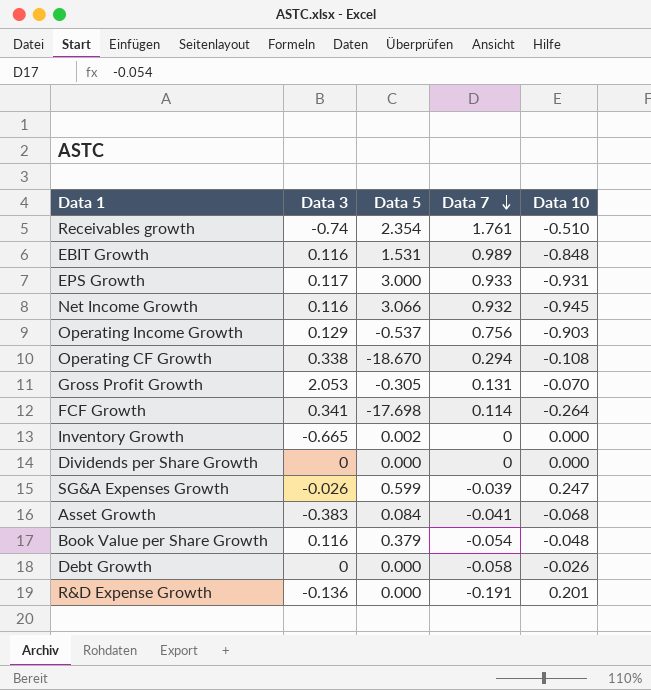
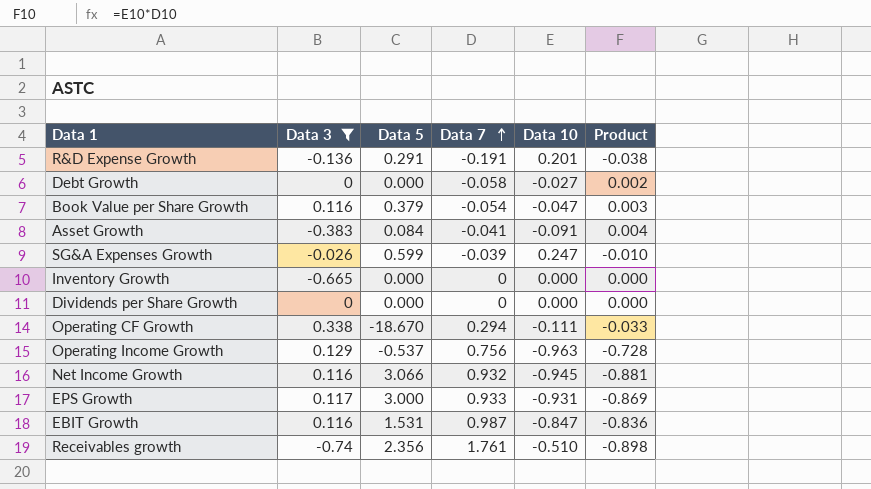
filter: none -> Data 3 <= 0.338
row order: Data 7 descending -> Data 7 ascending
column Product | formula: none -> [Data 7] * [Data 10]
R&D Expense Growth | Data 5: 0.000 -> 0.291
Debt Growth | Data 10: -0.026 -> -0.027
Book Value per Share Growth | Data 10: -0.048 -> -0.047
Asset Growth | Data 10: -0.068 -> -0.091
Inventory Growth | Data 5: 0.002 -> 0.000
Operating CF Growth | Data 10: -0.108 -> -0.111
Operating Income Growth | Data 10: -0.903 -> -0.963
EBIT Growth | Data 7: 0.989 -> 0.987
EBIT Growth | Data 10: -0.848 -> -0.847
Receivables growth | Data 5: 2.354 -> 2.356

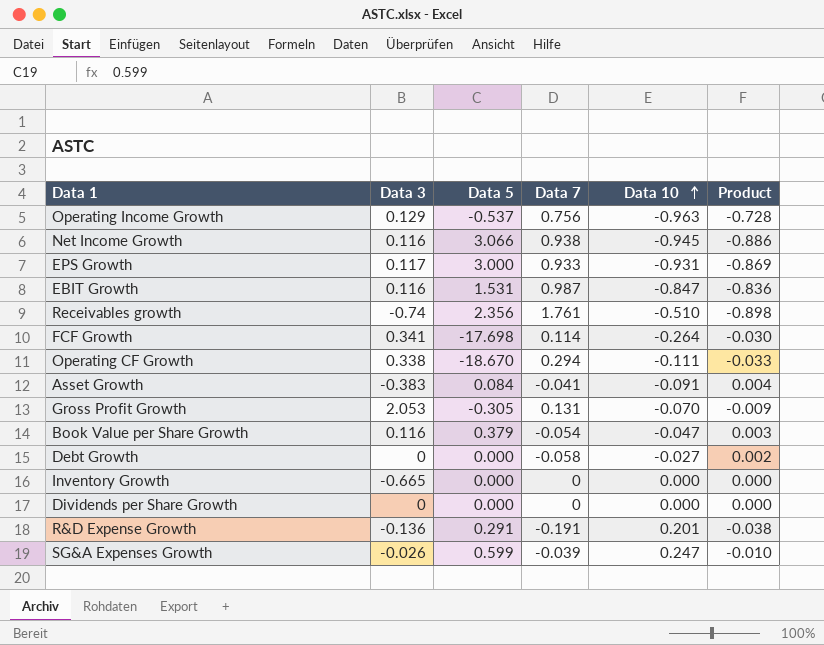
filter: Data 3 <= 0.338 -> none
row order: Data 7 ascending -> Data 10 ascending
Net Income Growth | Data 7: 0.932 -> 0.938
Net Income Growth | Product: -0.881 -> -0.886

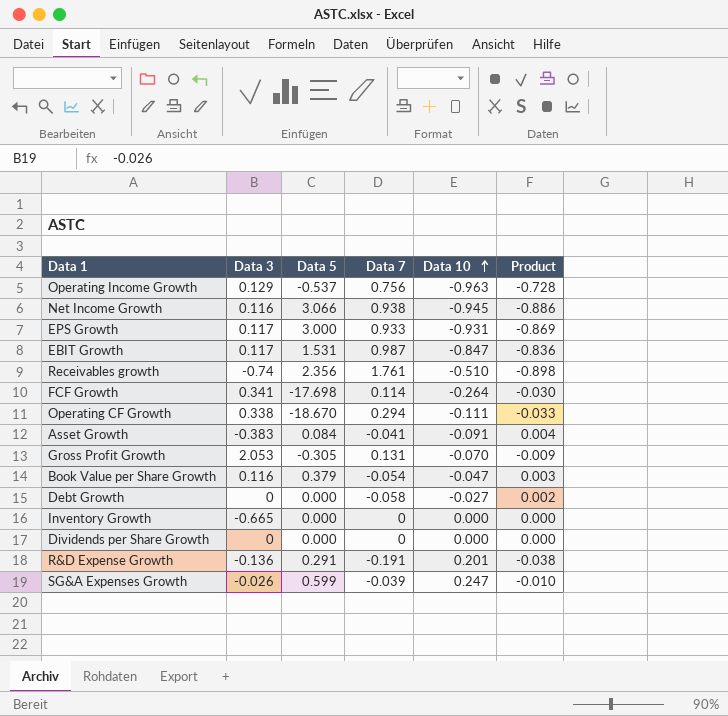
EBIT Growth | Data 3: 0.116 -> 0.117

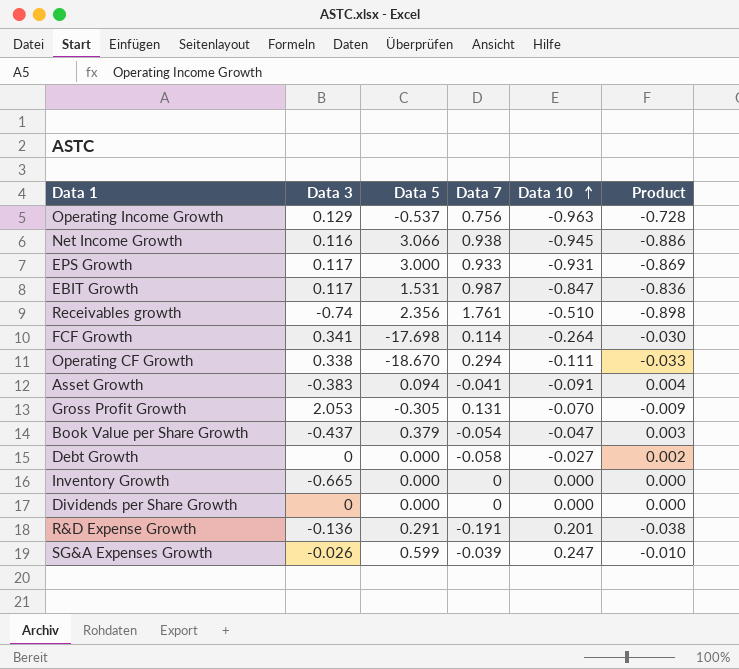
Asset Growth | Data 5: 0.084 -> 0.094
Book Value per Share Growth | Data 3: 0.116 -> -0.437

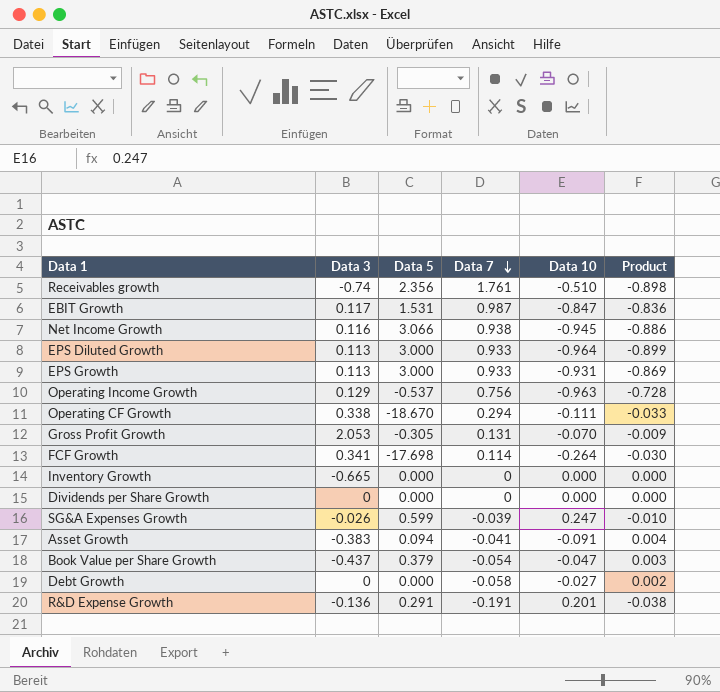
row order: Data 10 ascending -> Data 7 descending
row EPS Diluted Growth: none -> 0.113 | 3.000 | 0.933 | -0.964 | -0.899
EPS Growth | Data 3: 0.117 -> 0.113

